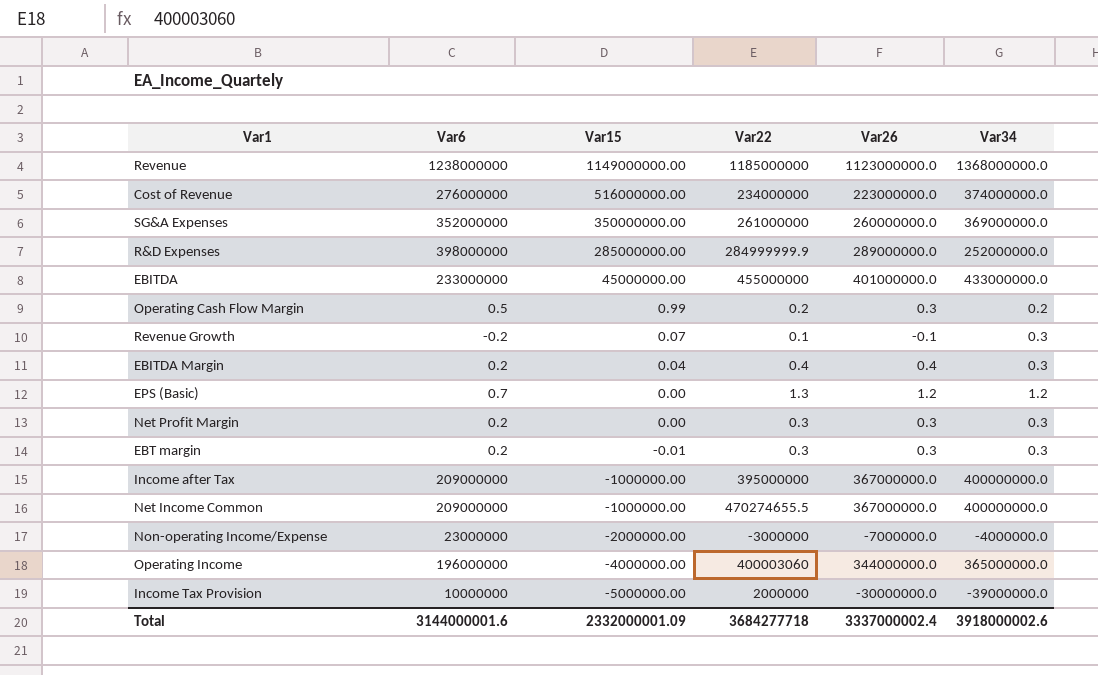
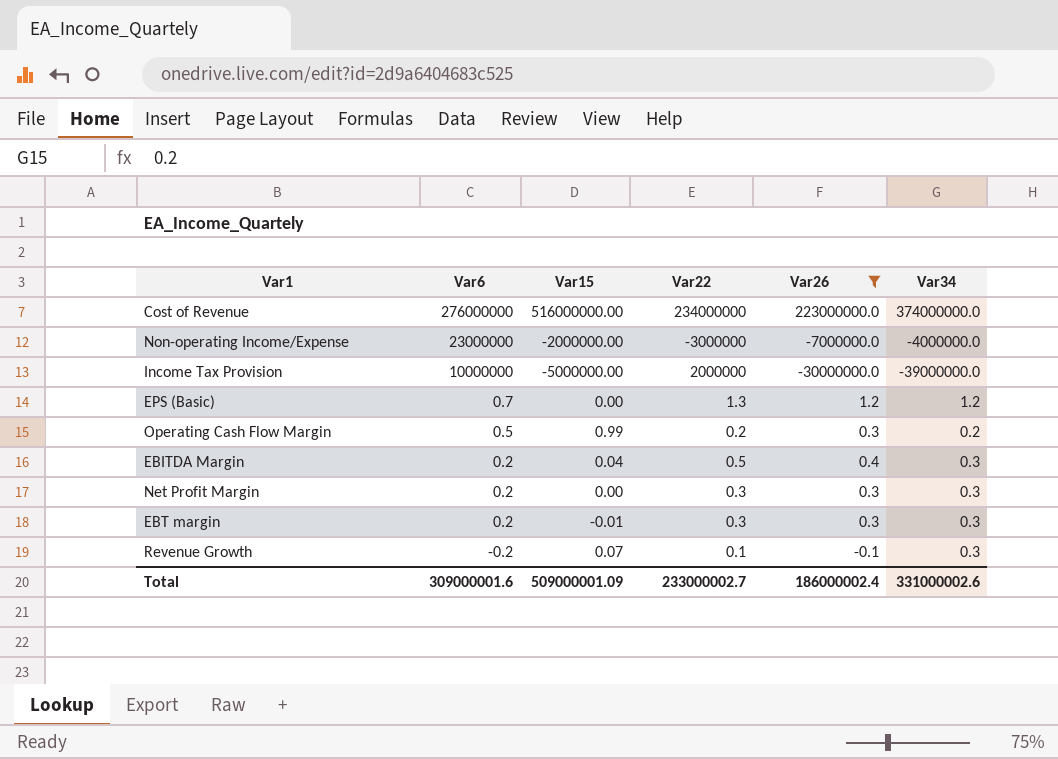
filter: none -> Var26 <= 223000000.0
row order: Var15 descending -> Var6 descending
EBITDA Margin | Var22: 0.4 -> 0.5
Total | Var6: 3144000001.6 -> 309000001.6
Total | Var15: 2332000001.09 -> 509000001.09
Total | Var22: 3684277718 -> 233000002.7
Total | Var26: 3337000002.4 -> 186000002.4
Total | Var34: 3918000002.6 -> 331000002.6

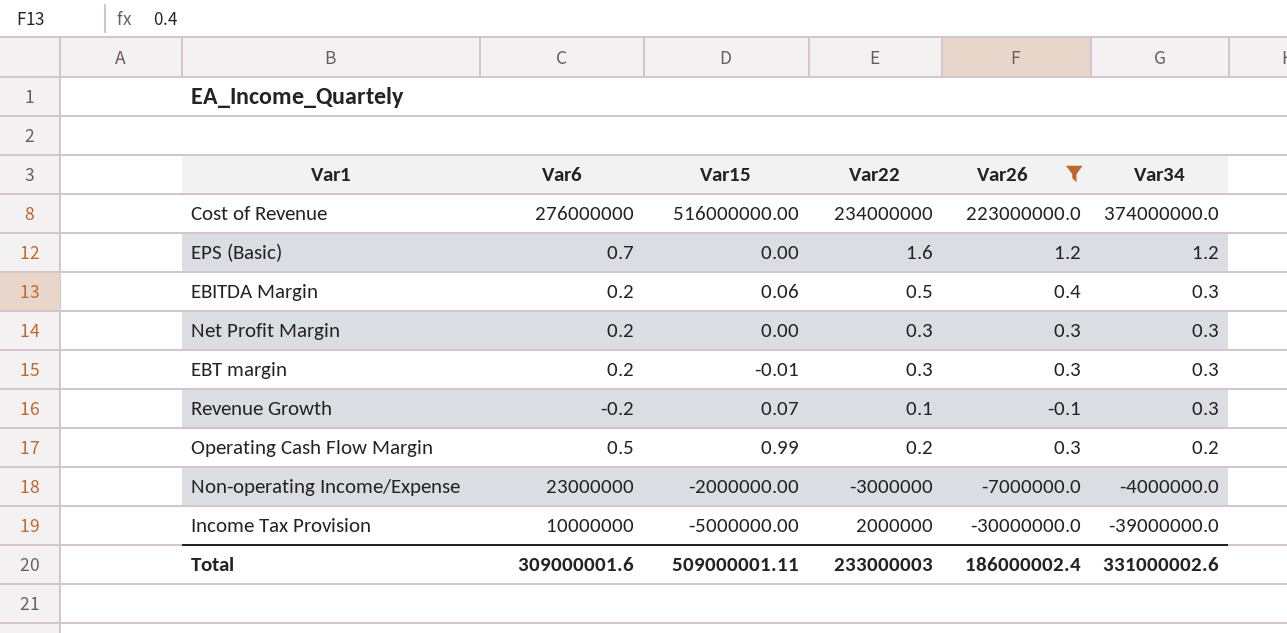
row order: Var6 descending -> Var34 descending
EPS (Basic) | Var22: 1.3 -> 1.6
EBITDA Margin | Var15: 0.04 -> 0.06
Total | Var15: 509000001.09 -> 509000001.11
Total | Var22: 233000002.7 -> 233000003

